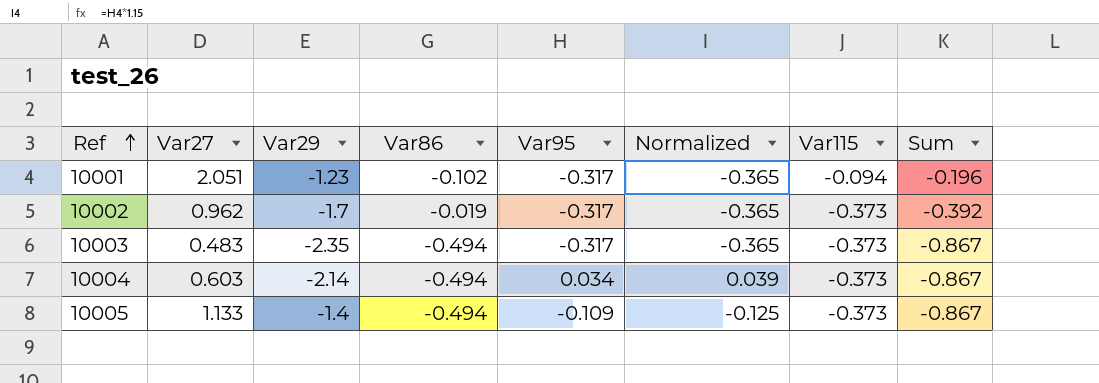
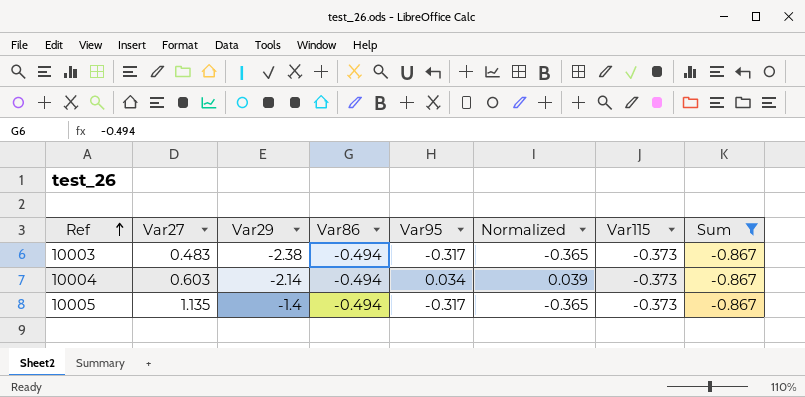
filter: none -> Sum = -0.867
10003 | Var29: -2.35 -> -2.38
10005 | Var27: 1.133 -> 1.135
10005 | Var95: -0.109 -> -0.317
10005 | Normalized: -0.125 -> -0.365

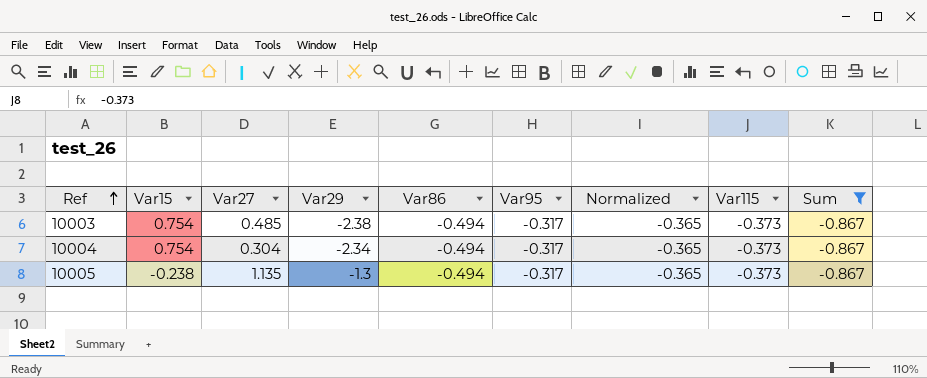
column Var15 | position: none -> 2
10003 | Var27: 0.483 -> 0.485
10004 | Var27: 0.603 -> 0.304
10004 | Var29: -2.14 -> -2.34
10004 | Var95: 0.034 -> -0.317
10004 | Normalized: 0.039 -> -0.365
10005 | Var29: -1.4 -> -1.3

